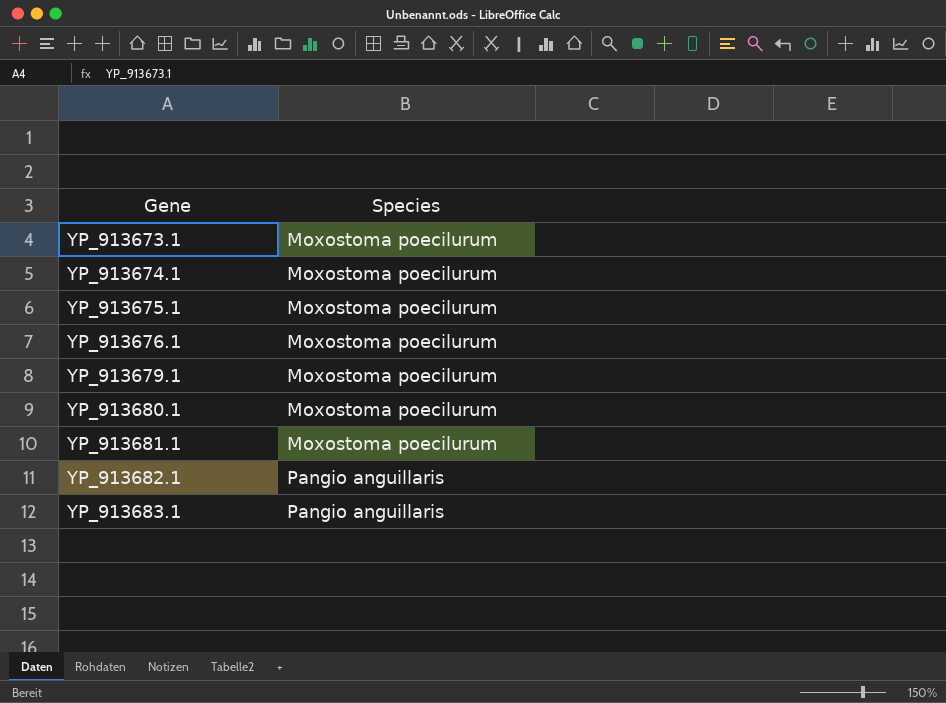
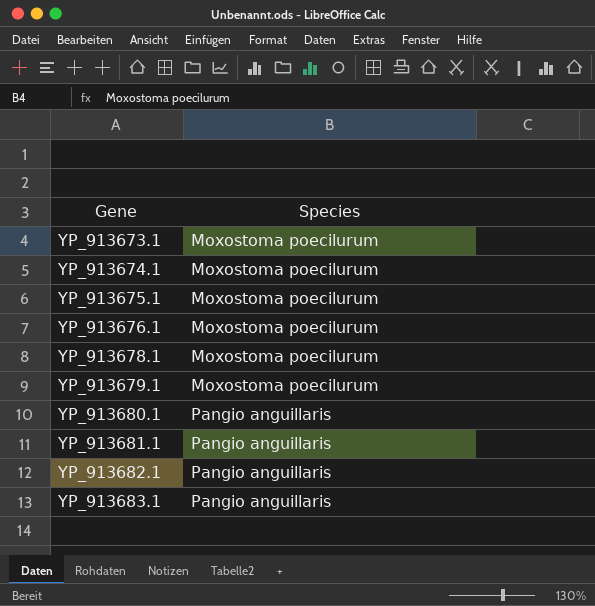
row YP_913678.1: none -> Moxostoma poecilurum
YP_913680.1 | Species: Moxostoma poecilurum -> Pangio anguillaris
YP_913681.1 | Species: Moxostoma poecilurum -> Pangio anguillaris

